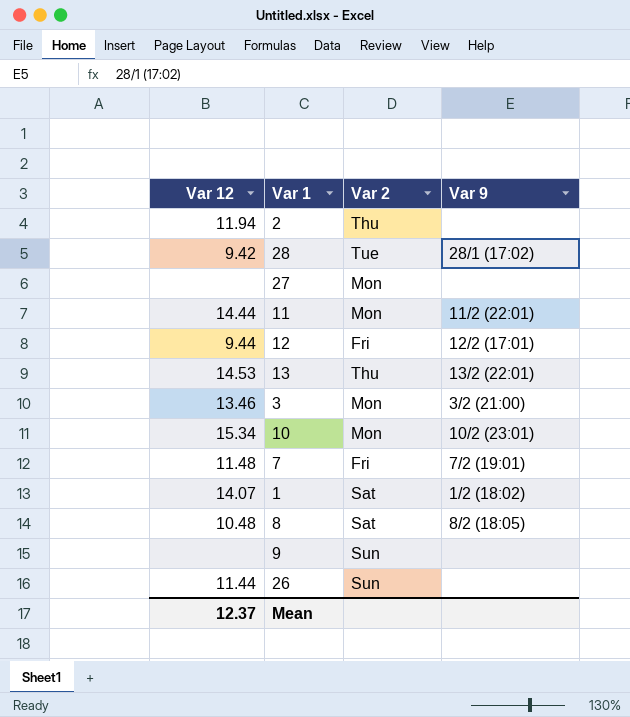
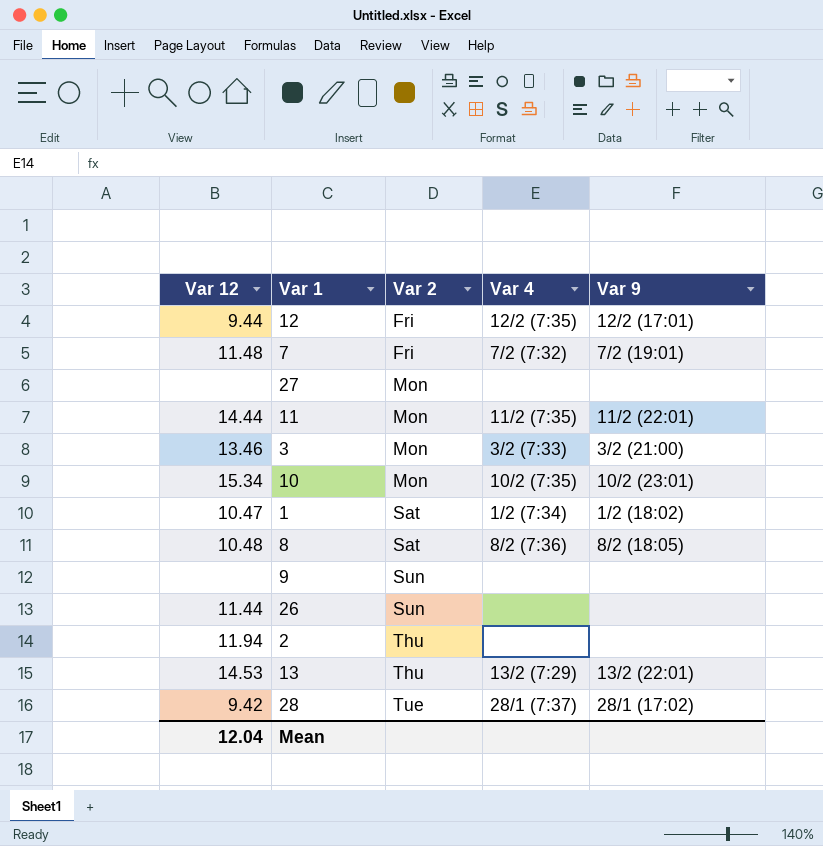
row order: none -> Var 2 ascending
column Var 4 | position: none -> 4
1 | Var 12: 14.07 -> 10.47
Mean | Var 12: 12.37 -> 12.04

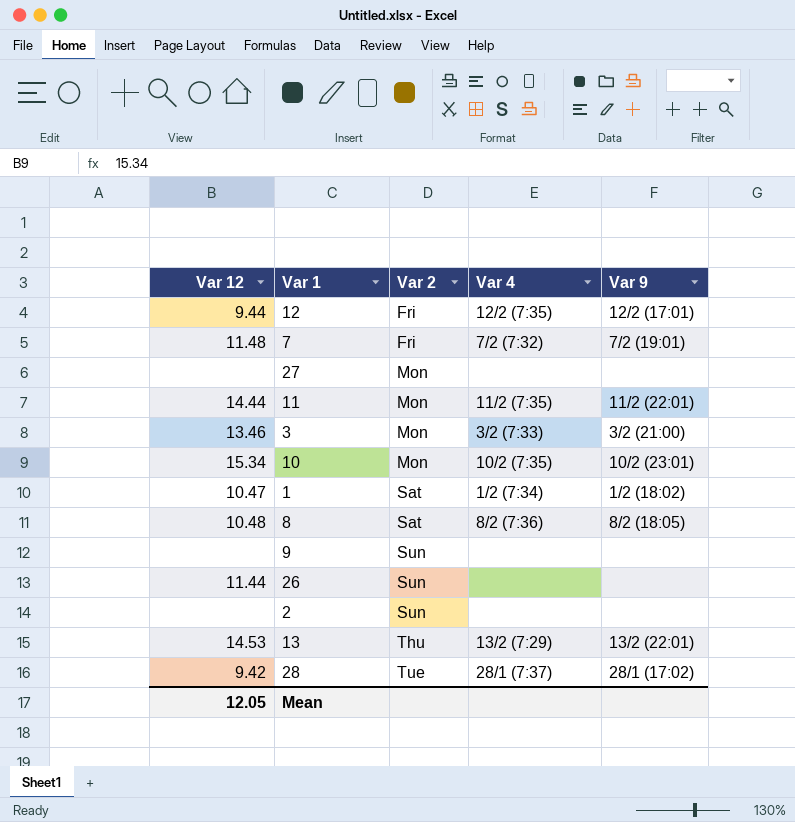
2 | Var 12: 11.94 -> none
2 | Var 2: Thu -> Sun
Mean | Var 12: 12.04 -> 12.05

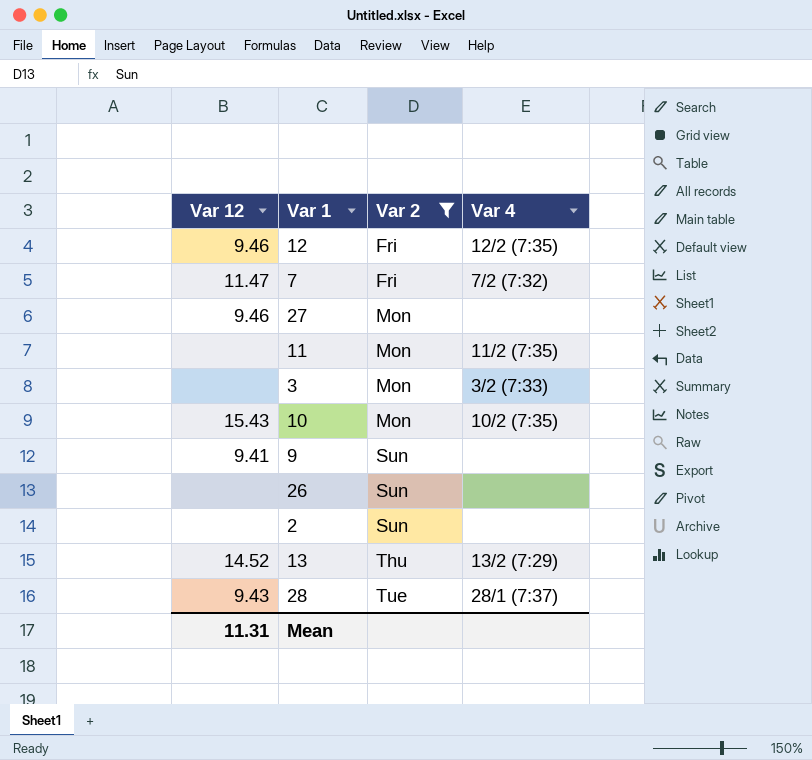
filter: none -> Var 2 != Sat
column Var 9 | position: 5 -> none
12 | Var 12: 9.44 -> 9.46
7 | Var 12: 11.48 -> 11.47
27 | Var 12: none -> 9.46
11 | Var 12: 14.44 -> none
3 | Var 12: 13.46 -> none
10 | Var 12: 15.34 -> 15.43
9 | Var 12: none -> 9.41
26 | Var 12: 11.44 -> none
13 | Var 12: 14.53 -> 14.52
28 | Var 12: 9.42 -> 9.43
Mean | Var 12: 12.05 -> 11.31

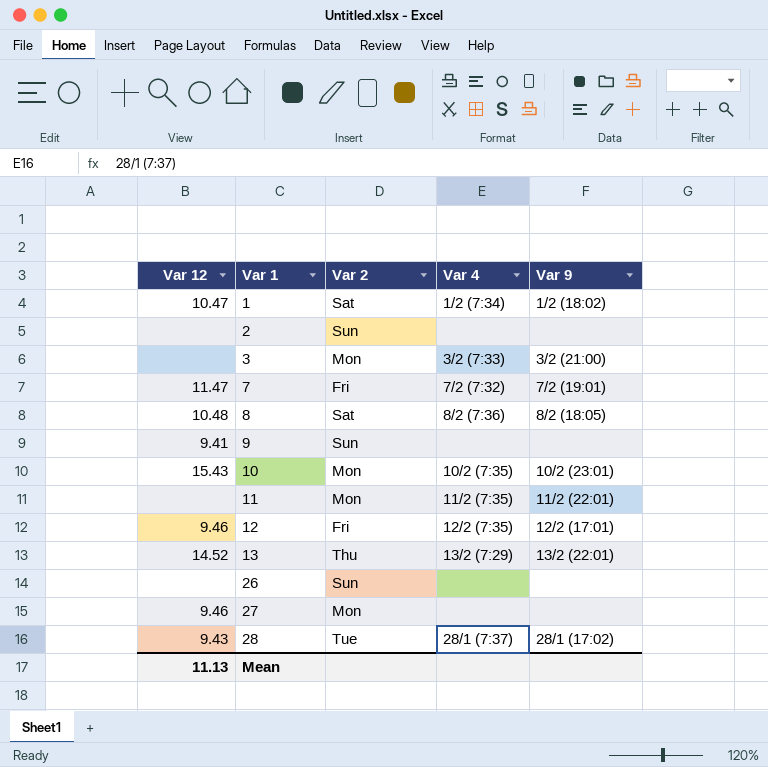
filter: Var 2 != Sat -> none
row order: Var 2 ascending -> Var 1 ascending
column Var 9 | position: none -> 5
Mean | Var 12: 11.31 -> 11.13

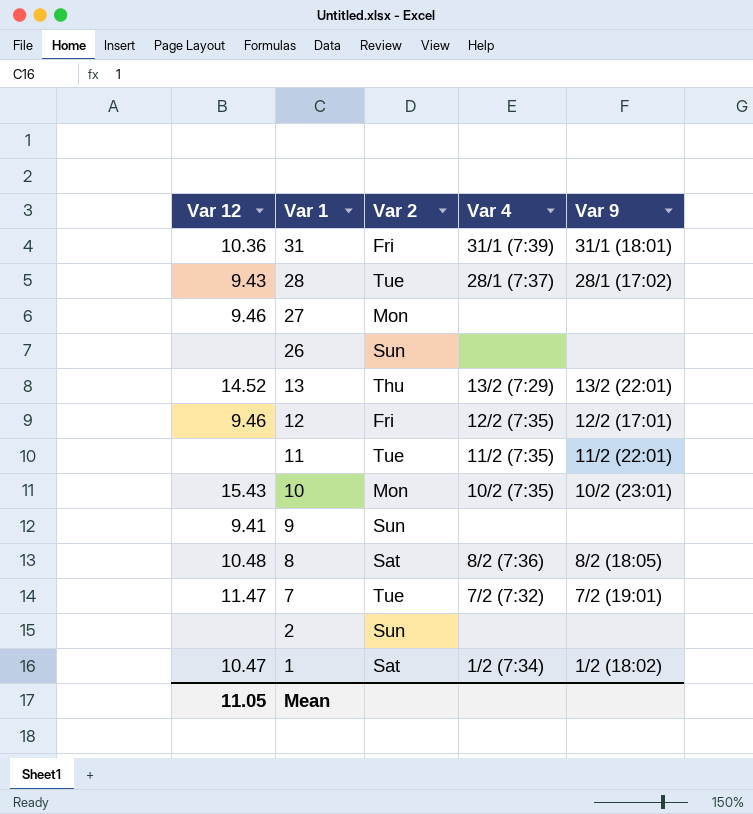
row order: Var 1 ascending -> Var 1 descending
row 3: none | Mon | 3/2 (7:33) | 3/2 (21:00) -> none
row 31: none -> 10.36 | Fri | 31/1 (7:39) | 31/1 (18:01)
11 | Var 2: Mon -> Tue
7 | Var 2: Fri -> Tue
Mean | Var 12: 11.13 -> 11.05

